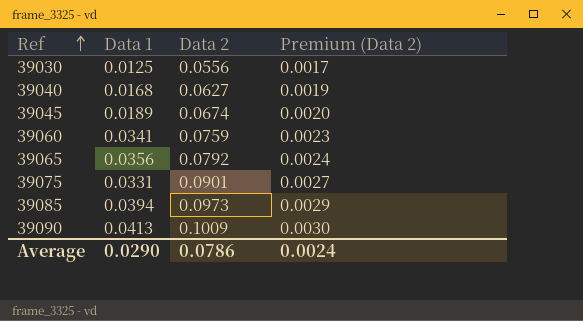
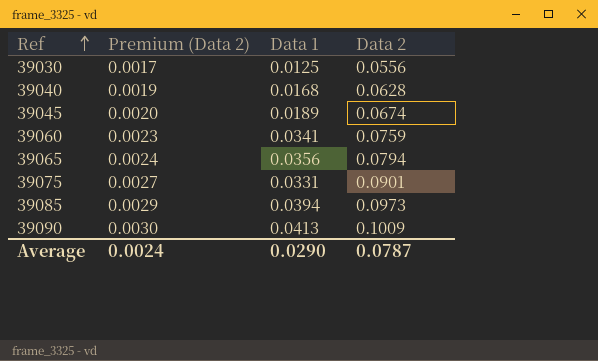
column Premium (Data 2) | position: 4 -> 2
39040 | Data 2: 0.0627 -> 0.0628
39065 | Data 2: 0.0792 -> 0.0794
Average | Data 2: 0.0786 -> 0.0787

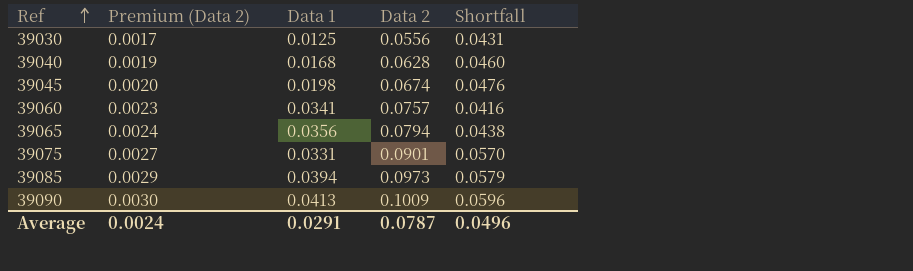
column Shortfall | formula: none -> [Data 2] - [Data 1]
39045 | Data 1: 0.0189 -> 0.0198
39060 | Data 2: 0.0759 -> 0.0757
Average | Data 1: 0.0290 -> 0.0291

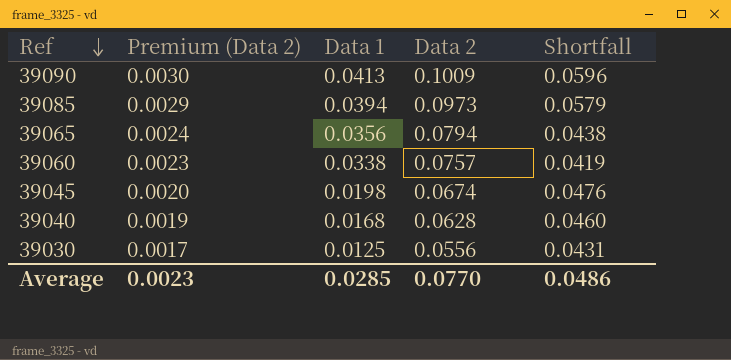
row order: Ref ascending -> Ref descending
row 39075: 0.0027 | 0.0331 | 0.0901 | 0.0570 -> none
39060 | Data 1: 0.0341 -> 0.0338
39060 | Shortfall: 0.0416 -> 0.0419
Average | Premium (Data 2): 0.0024 -> 0.0023
Average | Data 1: 0.0291 -> 0.0285
Average | Data 2: 0.0787 -> 0.0770
Average | Shortfall: 0.0496 -> 0.0486

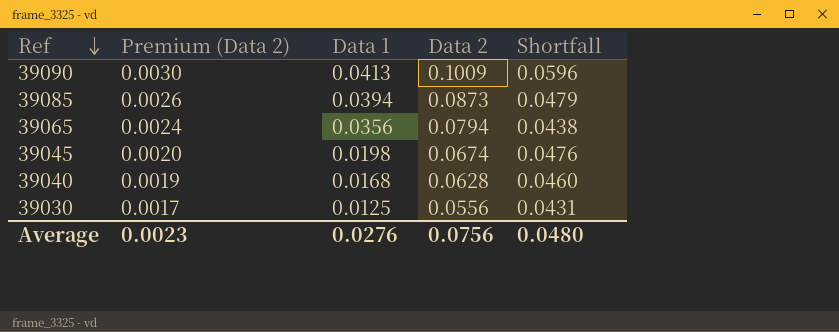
row 39060: 0.0023 | 0.0338 | 0.0757 | 0.0419 -> none
39085 | Premium (Data 2): 0.0029 -> 0.0026
39085 | Data 2: 0.0973 -> 0.0873
39085 | Shortfall: 0.0579 -> 0.0479
Average | Data 1: 0.0285 -> 0.0276
Average | Data 2: 0.0770 -> 0.0756
Average | Shortfall: 0.0486 -> 0.0480

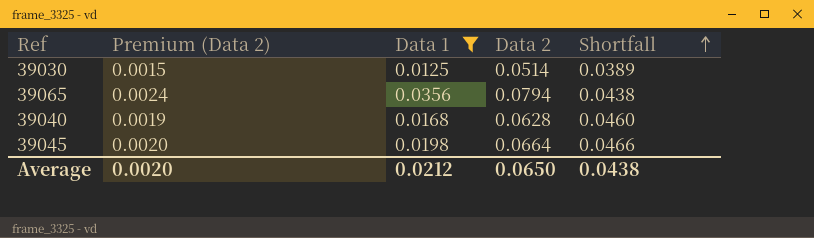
filter: none -> Data 1 <= 0.0356
row order: Ref descending -> Shortfall ascending
39030 | Premium (Data 2): 0.0017 -> 0.0015
39030 | Data 2: 0.0556 -> 0.0514
39030 | Shortfall: 0.0431 -> 0.0389
39045 | Data 2: 0.0674 -> 0.0664
39045 | Shortfall: 0.0476 -> 0.0466
Average | Premium (Data 2): 0.0023 -> 0.0020
Average | Data 1: 0.0276 -> 0.0212
Average | Data 2: 0.0756 -> 0.0650
Average | Shortfall: 0.0480 -> 0.0438

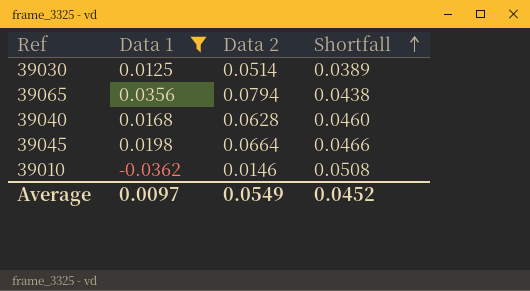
column Premium (Data 2) | formula: [Data 2] * 0.03 -> none
row 39010: none -> -0.0362 | 0.0146 | 0.0508
Average | Data 1: 0.0212 -> 0.0097
Average | Data 2: 0.0650 -> 0.0549
Average | Shortfall: 0.0438 -> 0.0452

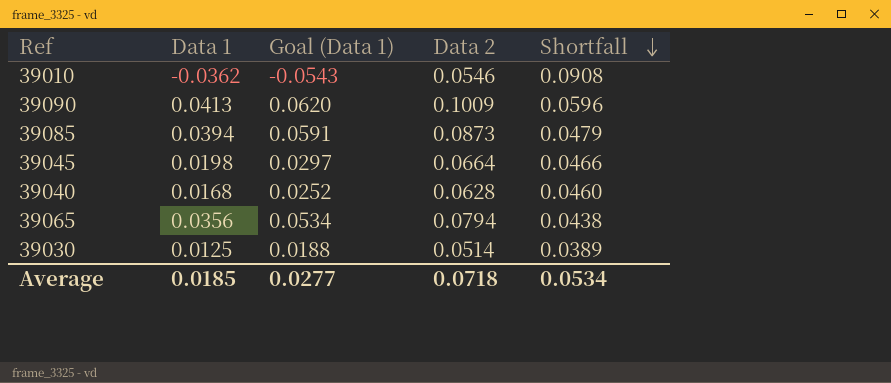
filter: Data 1 <= 0.0356 -> none
row order: Shortfall ascending -> Shortfall descending
column Goal (Data 1) | formula: none -> [Data 1] * 1.5
39010 | Data 2: 0.0146 -> 0.0546
39010 | Shortfall: 0.0508 -> 0.0908
Average | Data 1: 0.0097 -> 0.0185
Average | Data 2: 0.0549 -> 0.0718
Average | Shortfall: 0.0452 -> 0.0534

